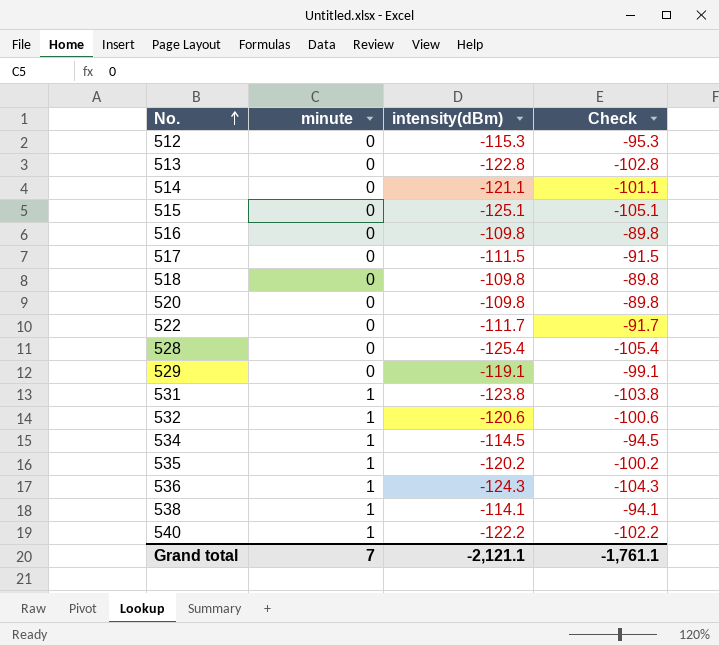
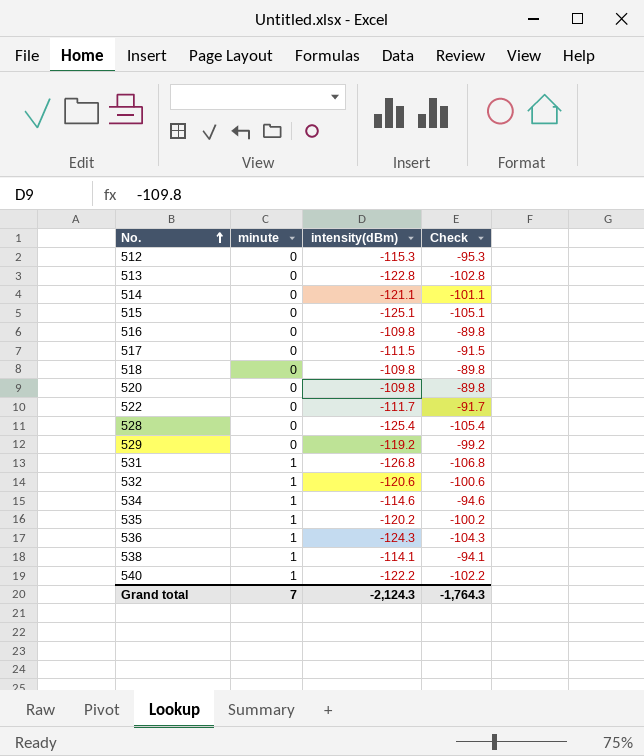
529 | intensity(dBm): -119.1 -> -119.2
529 | Check: -99.1 -> -99.2
531 | intensity(dBm): -123.8 -> -126.8
531 | Check: -103.8 -> -106.8
534 | intensity(dBm): -114.5 -> -114.6
534 | Check: -94.5 -> -94.6
Grand total | intensity(dBm): -2,121.1 -> -2,124.3
Grand total | Check: -1,761.1 -> -1,764.3

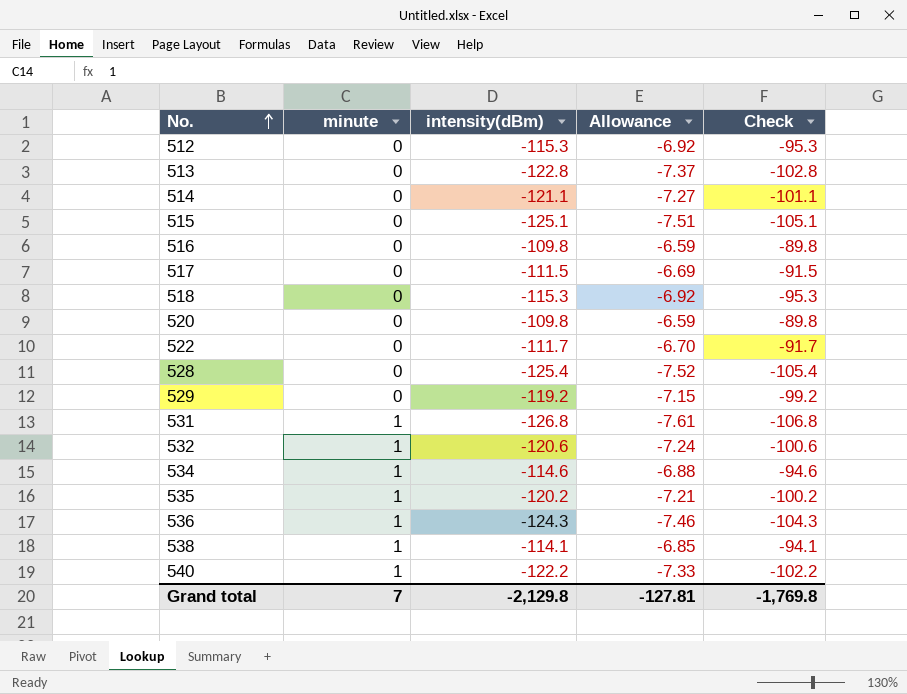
column Allowance | formula: none -> [intensity(dBm)] * 0.06
518 | intensity(dBm): -109.8 -> -115.3
518 | Check: -89.8 -> -95.3
Grand total | intensity(dBm): -2,124.3 -> -2,129.8
Grand total | Check: -1,764.3 -> -1,769.8

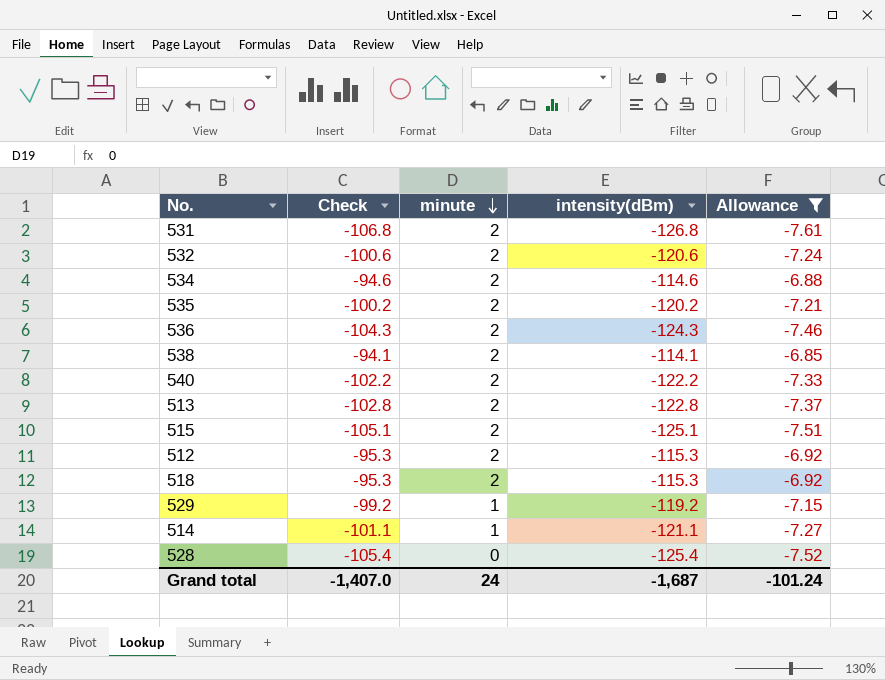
filter: none -> Allowance <= -6.85
row order: No. ascending -> minute descending
column Check | position: 5 -> 2
531 | minute: 1 -> 2
532 | minute: 1 -> 2
534 | minute: 1 -> 2
535 | minute: 1 -> 2
536 | minute: 1 -> 2
538 | minute: 1 -> 2
540 | minute: 1 -> 2
513 | minute: 0 -> 2
515 | minute: 0 -> 2
512 | minute: 0 -> 2
518 | minute: 0 -> 2
529 | minute: 0 -> 1
514 | minute: 0 -> 1
Grand total | Check: -1,769.8 -> -1,407.0
Grand total | minute: 7 -> 24
Grand total | intensity(dBm): -2,129.8 -> -1,687
Grand total | Allowance: -127.81 -> -101.24

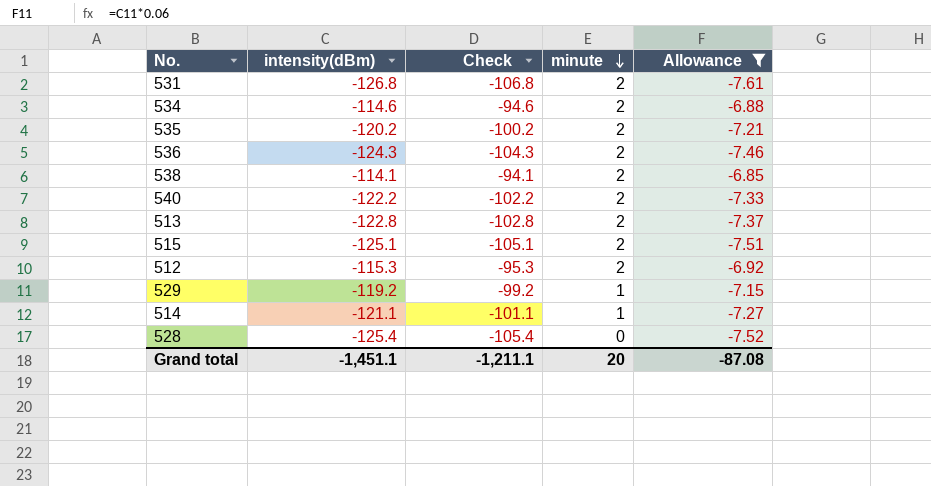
column intensity(dBm) | position: 4 -> 2
row 532: -100.6 | 2 | -120.6 | -7.24 -> none
row 518: -95.3 | 2 | -115.3 | -6.92 -> none
Grand total | intensity(dBm): -1,687 -> -1,451.1
Grand total | Check: -1,407.0 -> -1,211.1
Grand total | minute: 24 -> 20
Grand total | Allowance: -101.24 -> -87.08

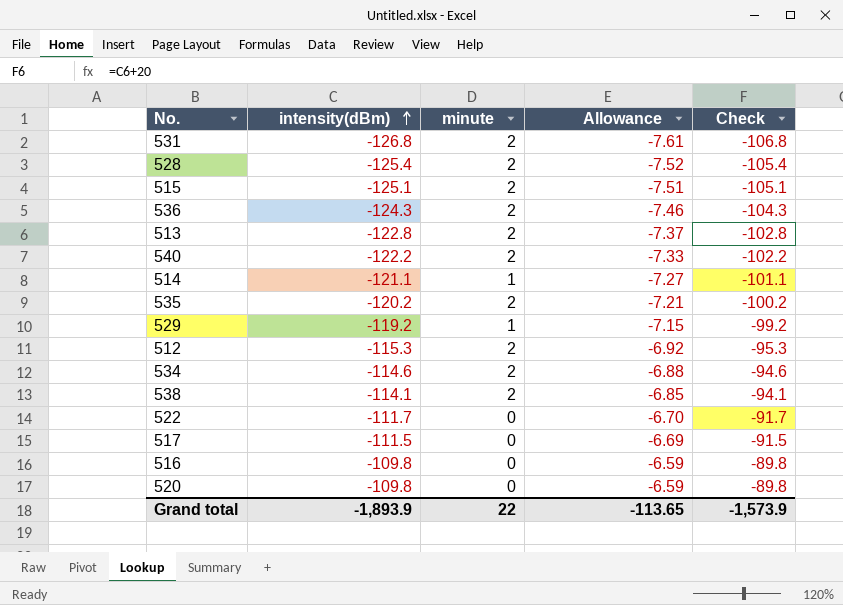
filter: Allowance <= -6.85 -> none
row order: minute descending -> intensity(dBm) ascending
column Check | position: 3 -> 5
528 | minute: 0 -> 2
Grand total | intensity(dBm): -1,451.1 -> -1,893.9
Grand total | minute: 20 -> 22
Grand total | Allowance: -87.08 -> -113.65
Grand total | Check: -1,211.1 -> -1,573.9

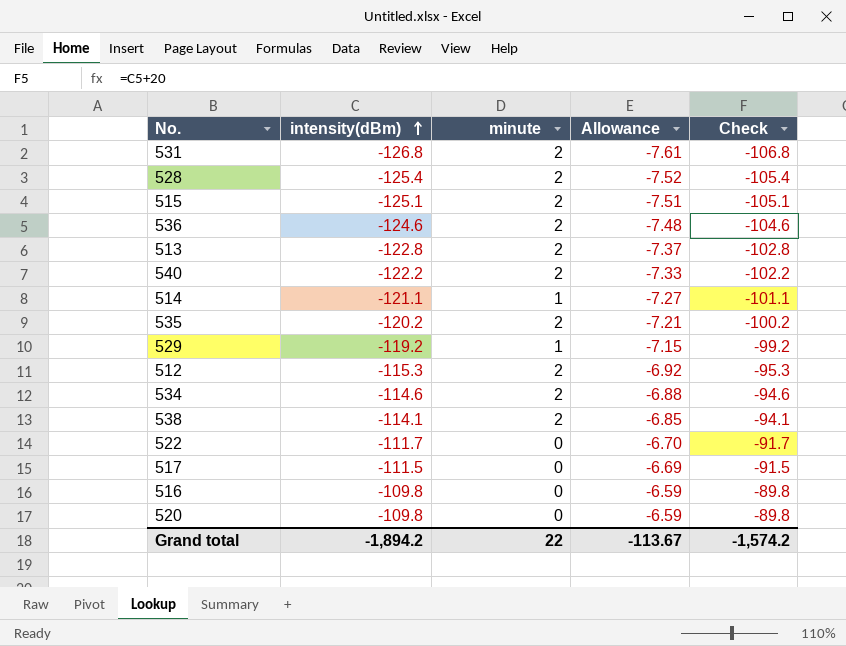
536 | intensity(dBm): -124.3 -> -124.6
536 | Allowance: -7.46 -> -7.48
536 | Check: -104.3 -> -104.6
Grand total | intensity(dBm): -1,893.9 -> -1,894.2
Grand total | Allowance: -113.65 -> -113.67
Grand total | Check: -1,573.9 -> -1,574.2

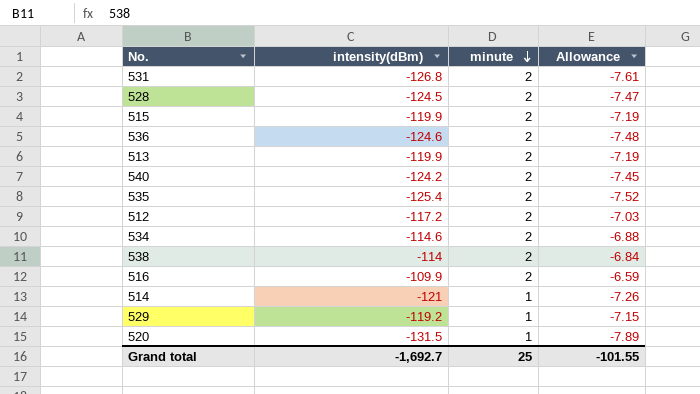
row order: intensity(dBm) ascending -> minute descending
column Check | formula: [intensity(dBm)] + 20 -> none
row 522: -111.7 | 0 | -6.70 | -91.7 -> none
row 517: -111.5 | 0 | -6.69 | -91.5 -> none
528 | intensity(dBm): -125.4 -> -124.5
528 | Allowance: -7.52 -> -7.47
515 | intensity(dBm): -125.1 -> -119.9
515 | Allowance: -7.51 -> -7.19
513 | intensity(dBm): -122.8 -> -119.9
513 | Allowance: -7.37 -> -7.19
540 | intensity(dBm): -122.2 -> -124.2
540 | Allowance: -7.33 -> -7.45
535 | intensity(dBm): -120.2 -> -125.4
535 | Allowance: -7.21 -> -7.52
512 | intensity(dBm): -115.3 -> -117.2
512 | Allowance: -6.92 -> -7.03
538 | intensity(dBm): -114.1 -> -114
538 | Allowance: -6.85 -> -6.84
516 | intensity(dBm): -109.8 -> -109.9
516 | minute: 0 -> 2
514 | intensity(dBm): -121.1 -> -121
514 | Allowance: -7.27 -> -7.26
520 | intensity(dBm): -109.8 -> -131.5
520 | minute: 0 -> 1
520 | Allowance: -6.59 -> -7.89
Grand total | intensity(dBm): -1,894.2 -> -1,692.7
Grand total | minute: 22 -> 25
Grand total | Allowance: -113.67 -> -101.55

